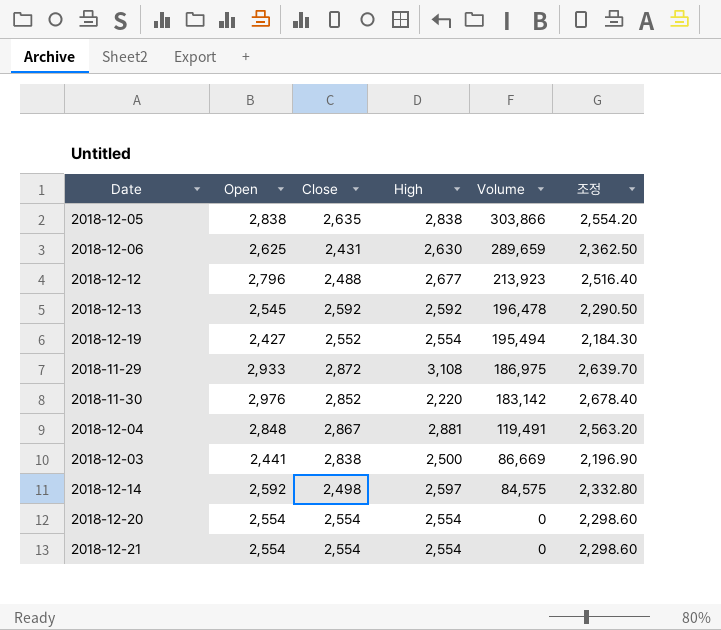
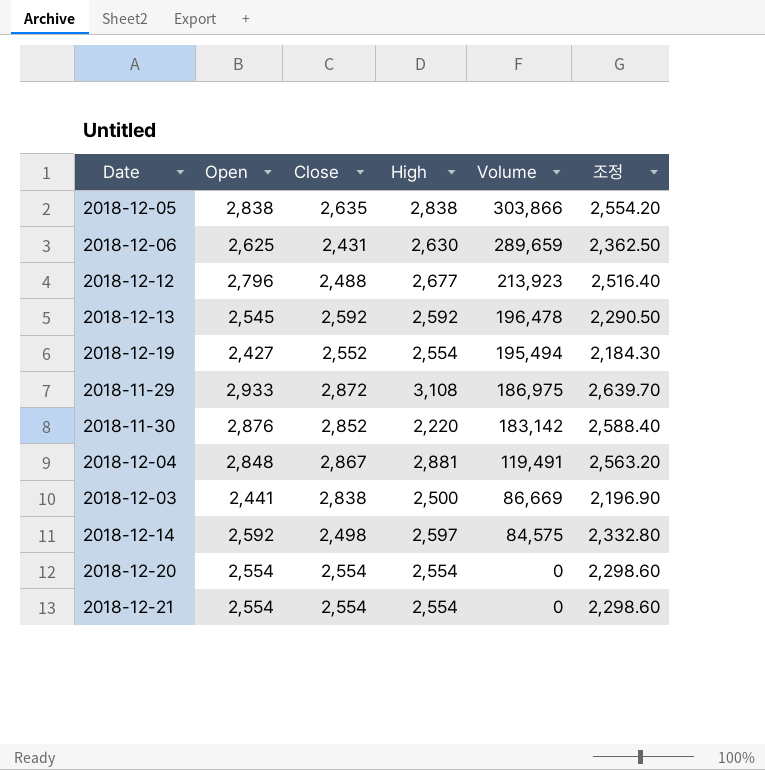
2018-11-30 | Open: 2,976 -> 2,876
2018-11-30 | 조정: 2,678.40 -> 2,588.40

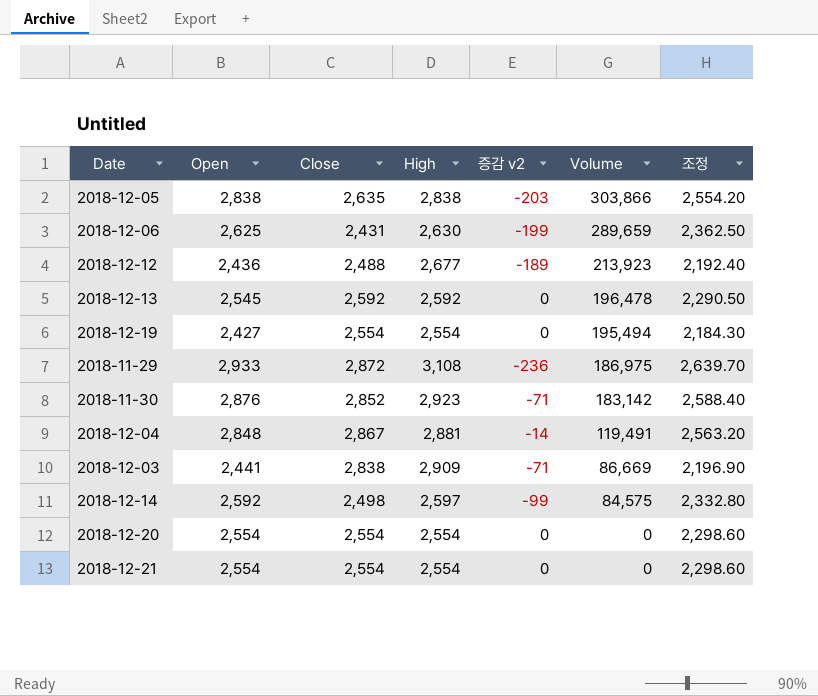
column 증감 v2 | formula: none -> [Close] - [High]
2018-12-12 | Open: 2,796 -> 2,436
2018-12-12 | 조정: 2,516.40 -> 2,192.40
2018-12-19 | Close: 2,552 -> 2,554
2018-11-30 | High: 2,220 -> 2,923
2018-12-03 | High: 2,500 -> 2,909

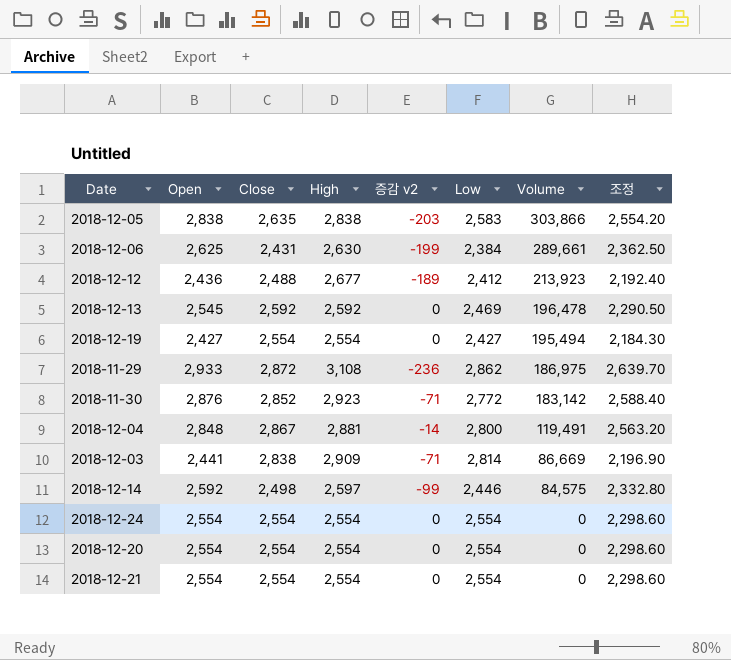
column Low | position: none -> 6
2018-12-06 | Volume: 289,659 -> 289,661
row 2018-12-24: none -> 2,554 | 2,554 | 2,554 | 0 | 2,554 | 0 | 2,298.60

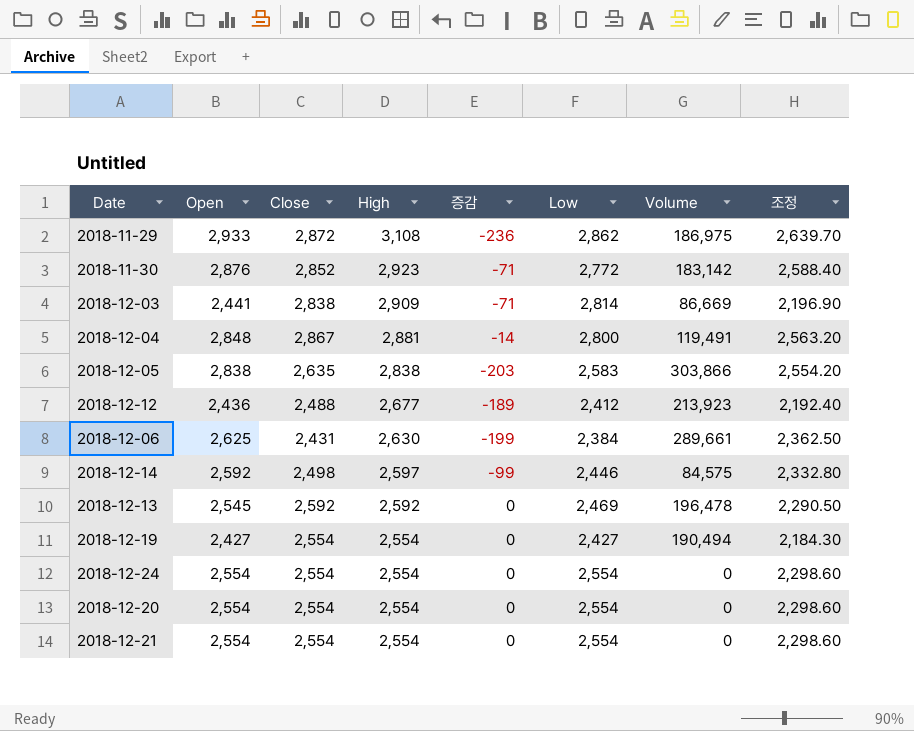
row order: Volume descending -> High descending
column name: 증감 v2 -> 증감
2018-12-19 | Volume: 195,494 -> 190,494

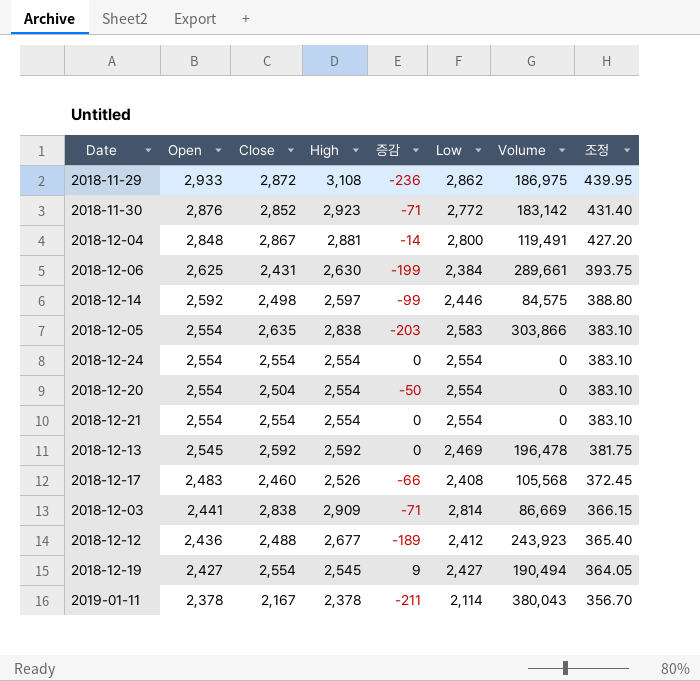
row order: High descending -> Open descending
column 조정 | formula: [Open] * 0.9 -> [Open] * 0.15
2018-12-05 | Open: 2,838 -> 2,554
2018-12-20 | Close: 2,554 -> 2,504
2018-12-20 | 증감: 0 -> -50
row 2018-12-17: none -> 2,483 | 2,460 | 2,526 | -66 | 2,408 | 105,568 | 372.45
2018-12-12 | Volume: 213,923 -> 243,923
2018-12-19 | High: 2,554 -> 2,545
2018-12-19 | 증감: 0 -> 9
row 2019-01-11: none -> 2,378 | 2,167 | 2,378 | -211 | 2,114 | 380,043 | 356.70

